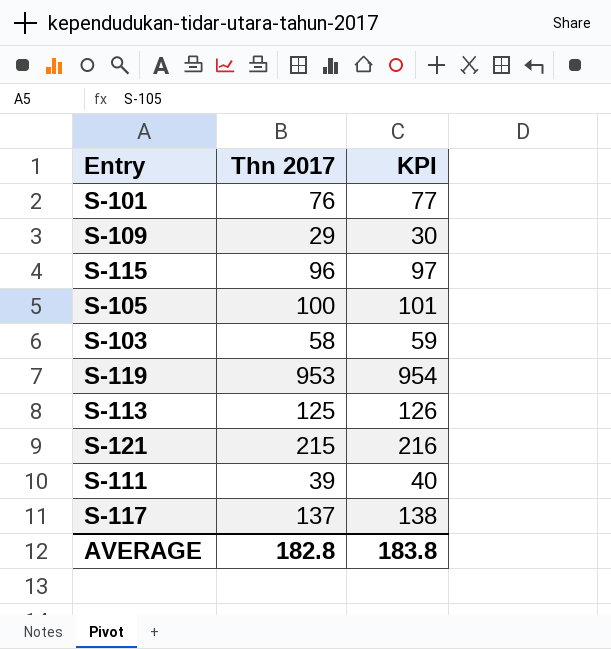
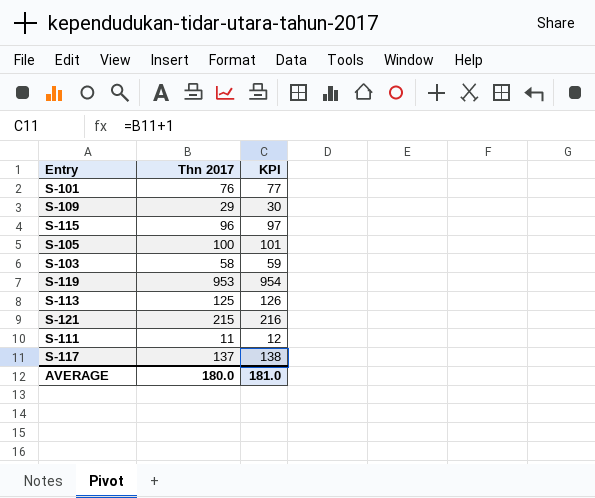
S-111 | Thn 2017: 39 -> 11
S-111 | KPI: 40 -> 12
AVERAGE | Thn 2017: 182.8 -> 180.0
AVERAGE | KPI: 183.8 -> 181.0

